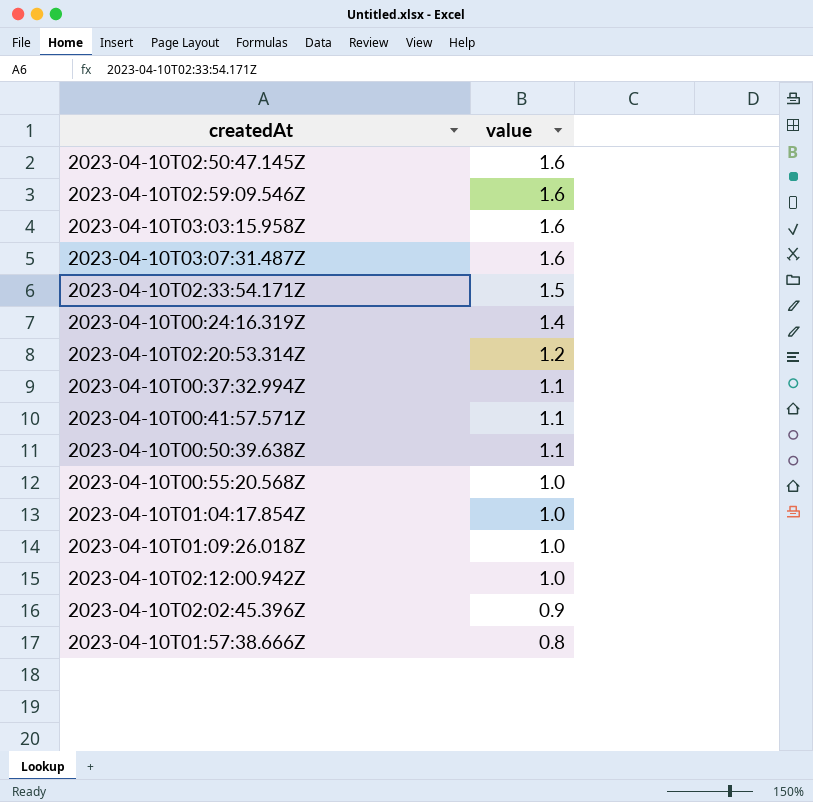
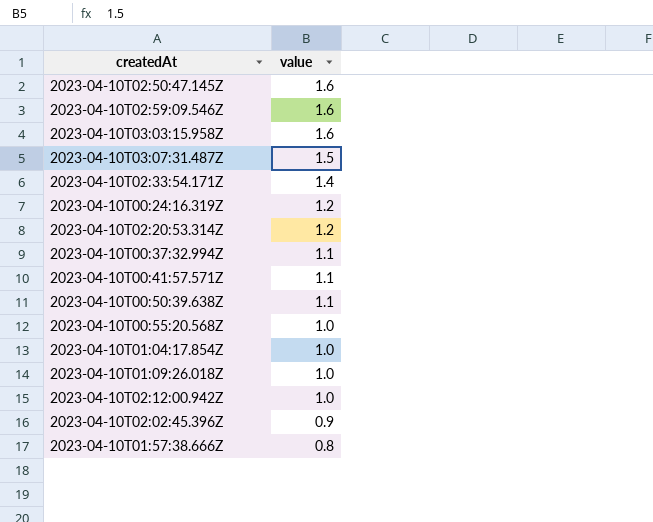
2023-04-10T03:07:31.487Z | value: 1.6 -> 1.5
2023-04-10T02:33:54.171Z | value: 1.5 -> 1.4
2023-04-10T00:24:16.319Z | value: 1.4 -> 1.2

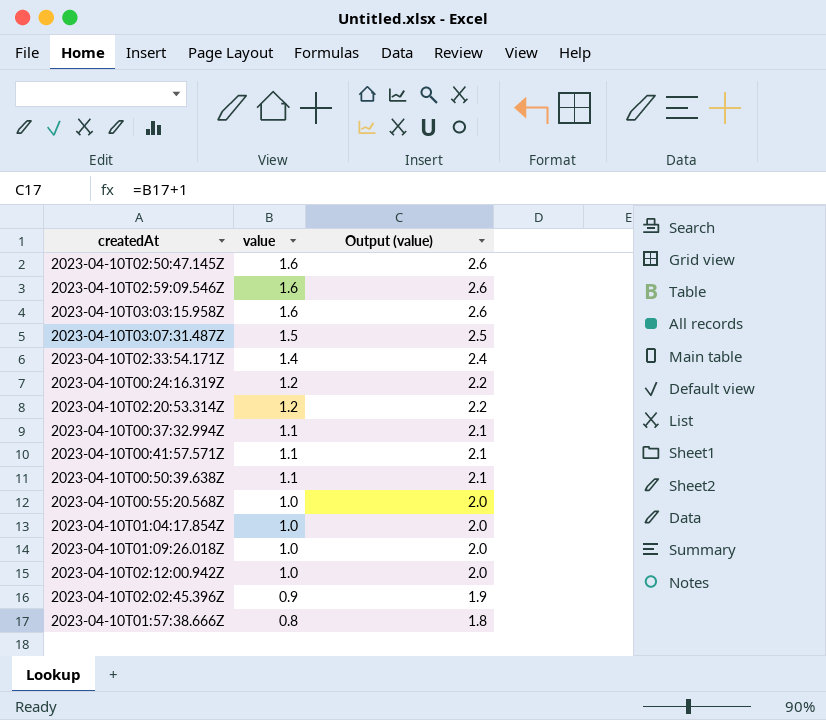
column Output (value) | formula: none -> [value] + 1

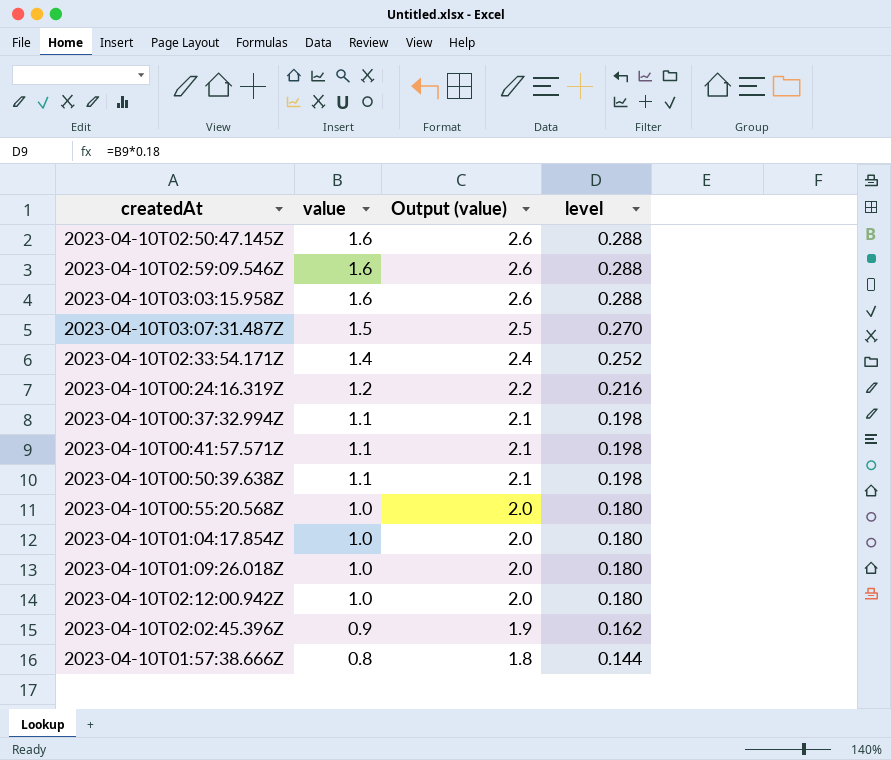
column level | formula: none -> [value] * 0.18
row 2023-04-10T02:20:53.314Z: 1.2 | 2.2 -> none

